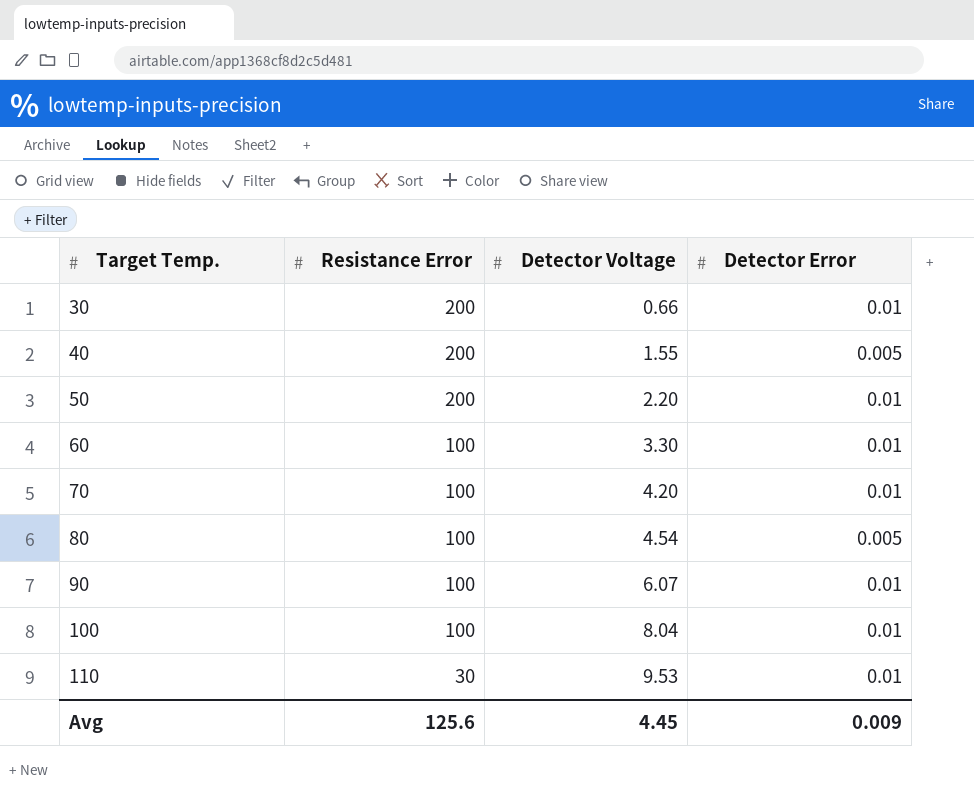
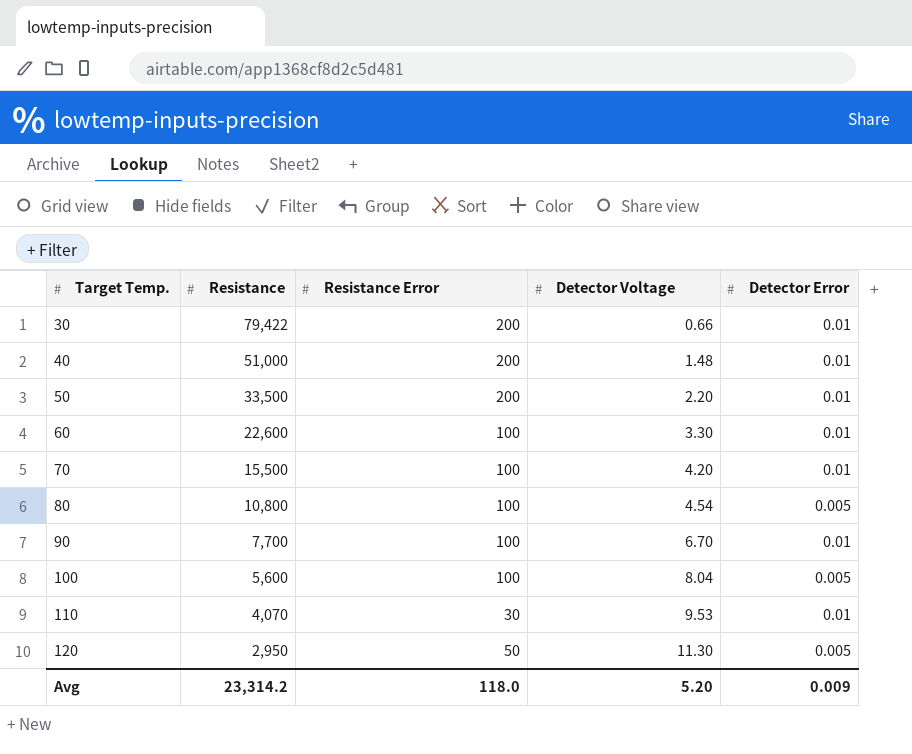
column Resistance | position: none -> 2
40 | Detector Voltage: 1.55 -> 1.48
40 | Detector Error: 0.005 -> 0.01
90 | Detector Voltage: 6.07 -> 6.70
100 | Detector Error: 0.01 -> 0.005
row 120: none -> 2,950 | 50 | 11.30 | 0.005
Avg | Resistance Error: 125.6 -> 118.0
Avg | Detector Voltage: 4.45 -> 5.20

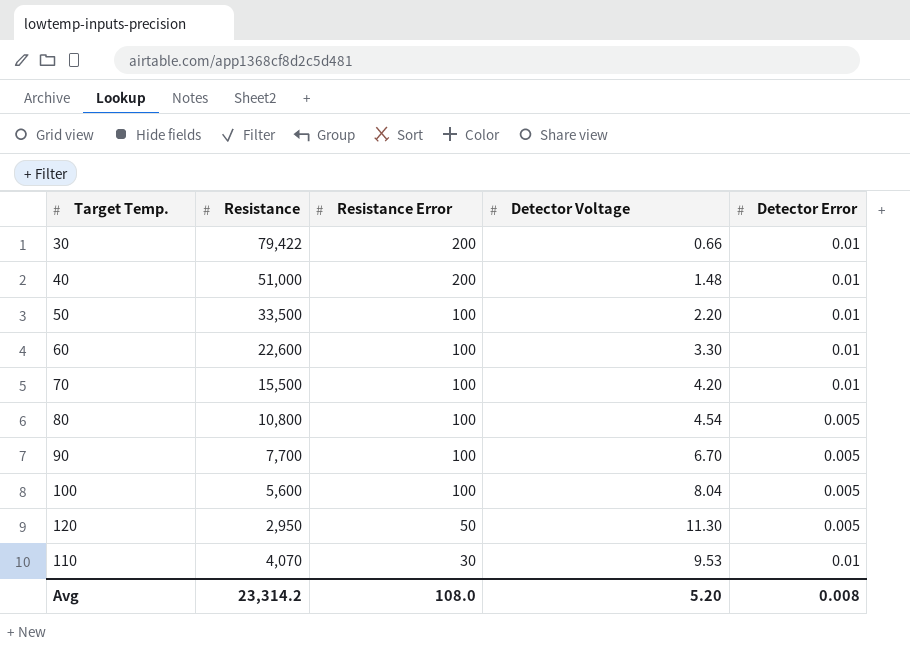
row order: Target Temp. ascending -> Resistance Error descending
50 | Resistance Error: 200 -> 100
90 | Detector Error: 0.01 -> 0.005
Avg | Resistance Error: 118.0 -> 108.0
Avg | Detector Error: 0.009 -> 0.008

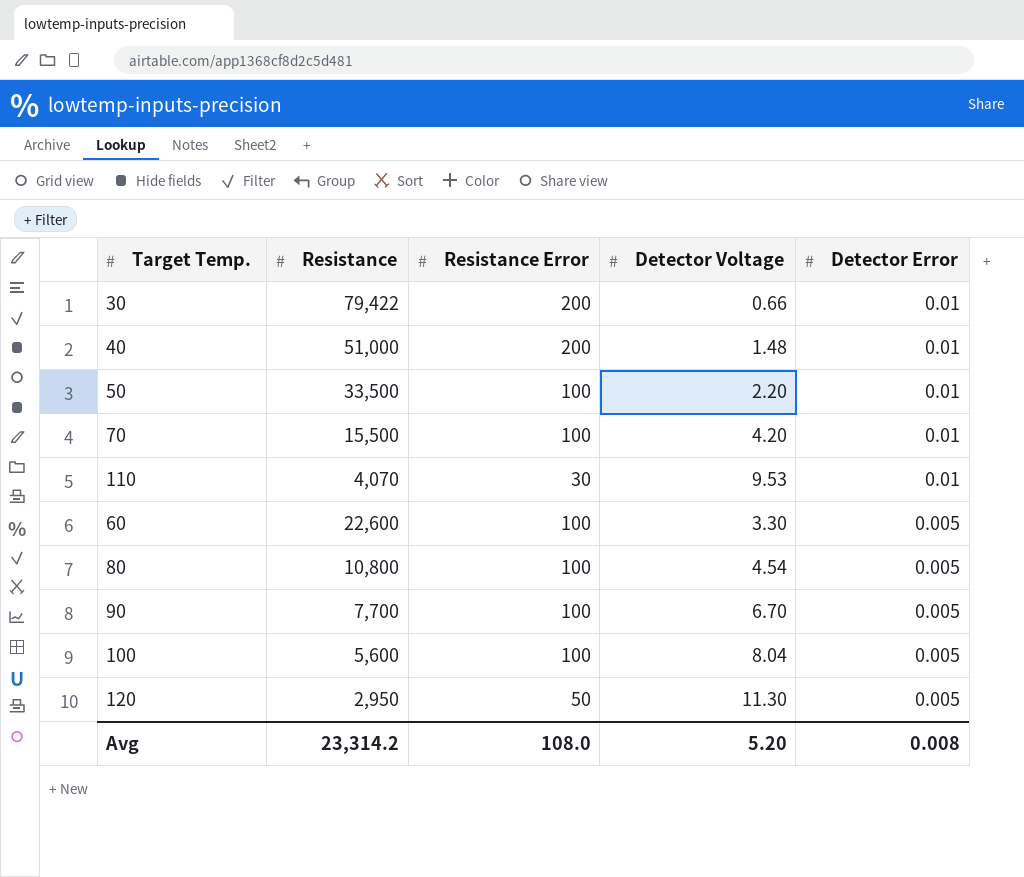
row order: Resistance Error descending -> Detector Error descending
60 | Detector Error: 0.01 -> 0.005

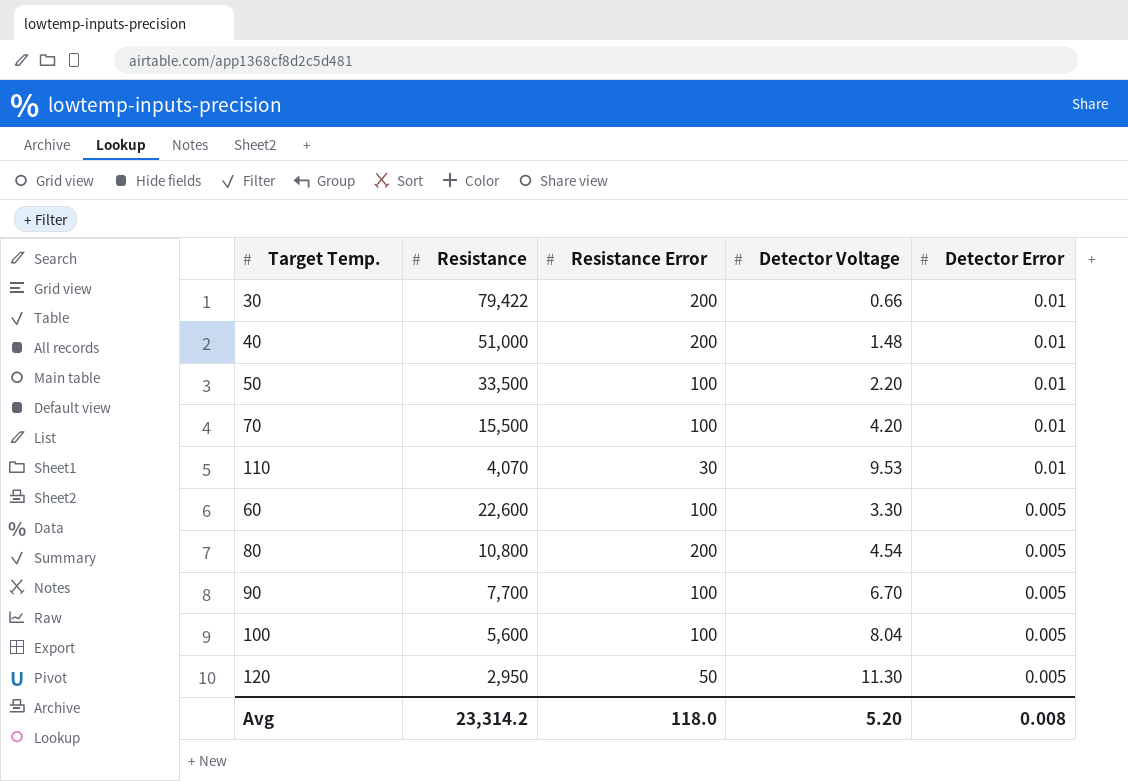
80 | Resistance Error: 100 -> 200
Avg | Resistance Error: 108.0 -> 118.0

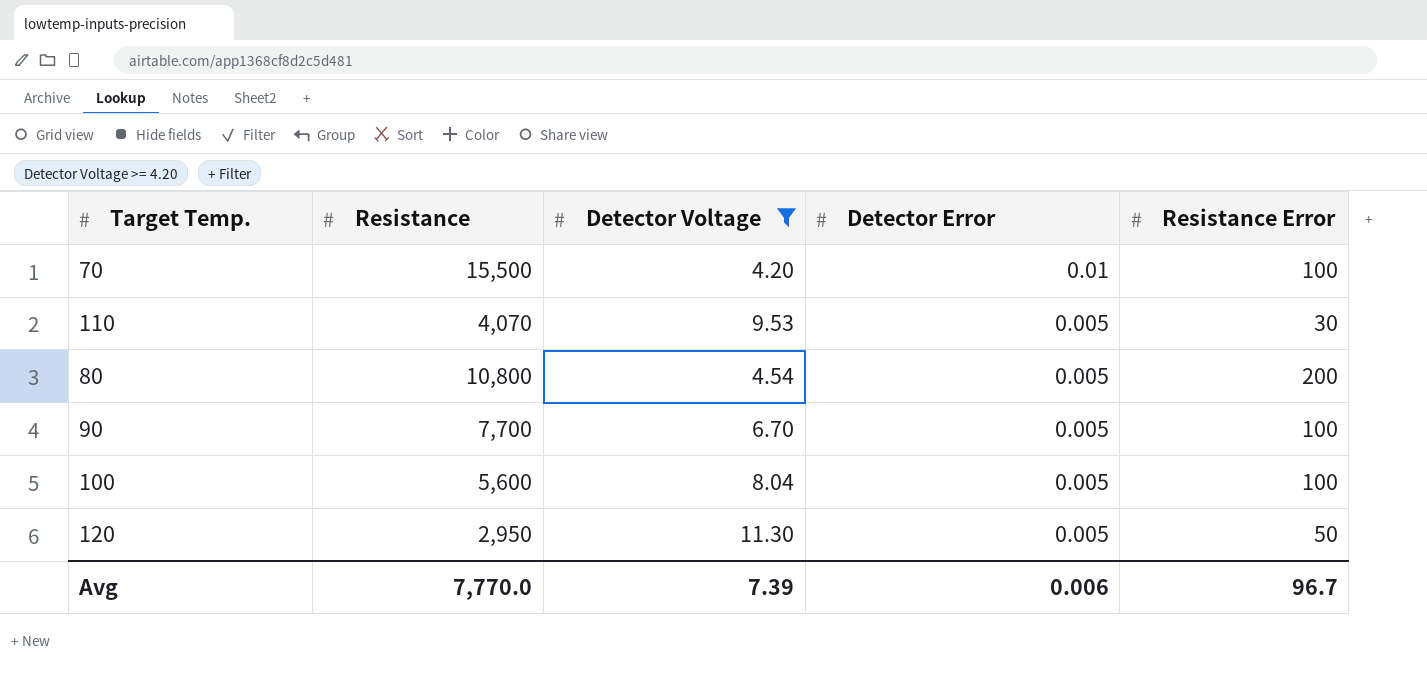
filter: none -> Detector Voltage >= 4.20
column Resistance Error | position: 3 -> 5
110 | Detector Error: 0.01 -> 0.005
Avg | Resistance: 23,314.2 -> 7,770.0
Avg | Detector Voltage: 5.20 -> 7.39
Avg | Detector Error: 0.008 -> 0.006
Avg | Resistance Error: 118.0 -> 96.7

